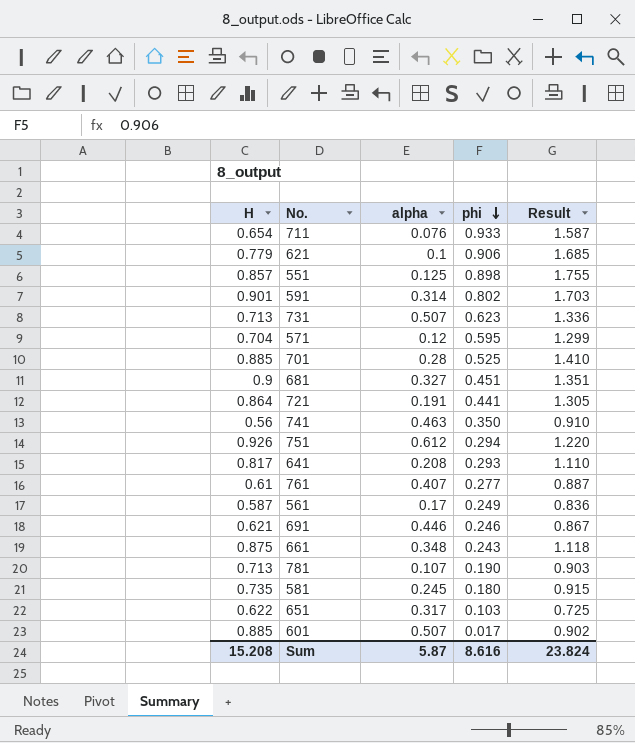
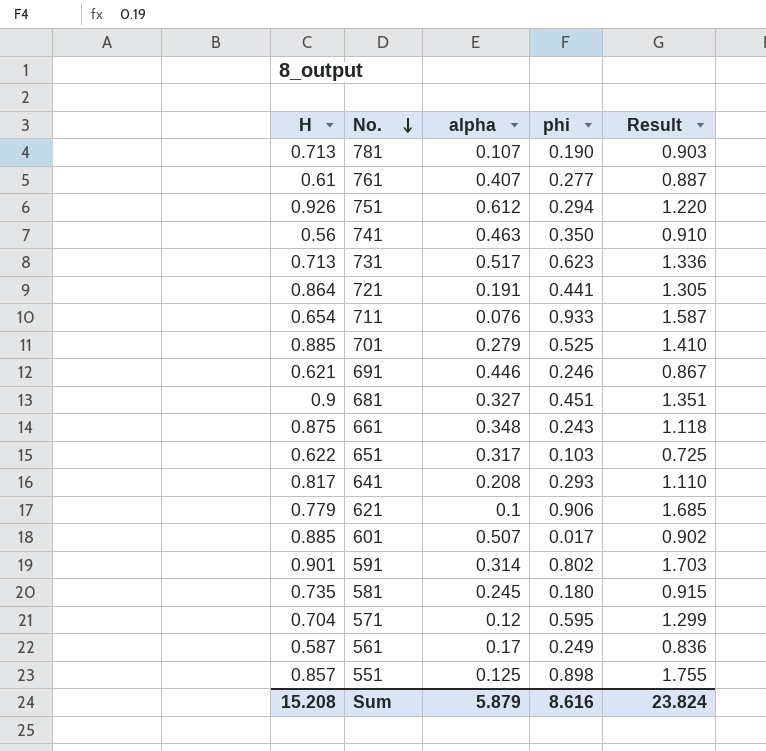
row order: phi descending -> No. descending
731 | alpha: 0.507 -> 0.517
701 | alpha: 0.28 -> 0.279
Sum | alpha: 5.87 -> 5.879

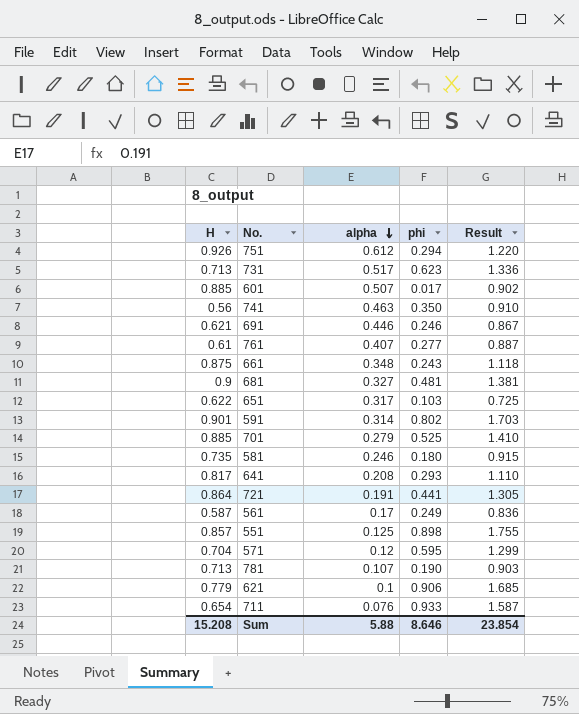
row order: No. descending -> alpha descending
681 | phi: 0.451 -> 0.481
681 | Result: 1.351 -> 1.381
581 | alpha: 0.245 -> 0.246
Sum | alpha: 5.879 -> 5.88
Sum | phi: 8.616 -> 8.646
Sum | Result: 23.824 -> 23.854

